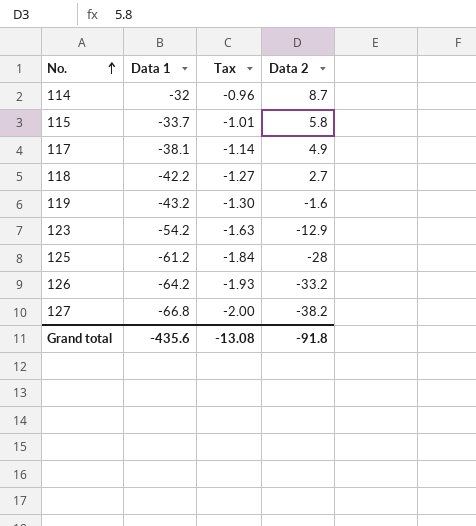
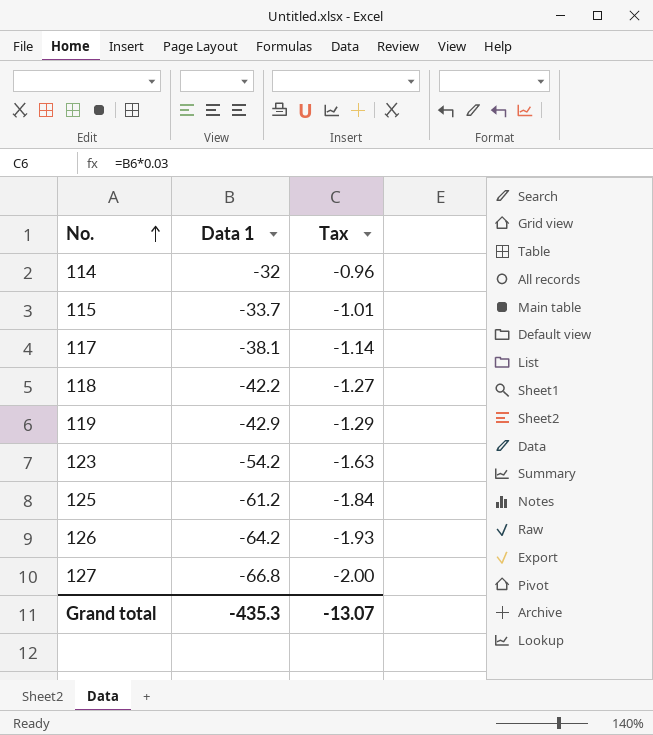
column Data 2 | position: 4 -> none
119 | Data 1: -43.2 -> -42.9
119 | Tax: -1.30 -> -1.29
Grand total | Data 1: -435.6 -> -435.3
Grand total | Tax: -13.08 -> -13.07

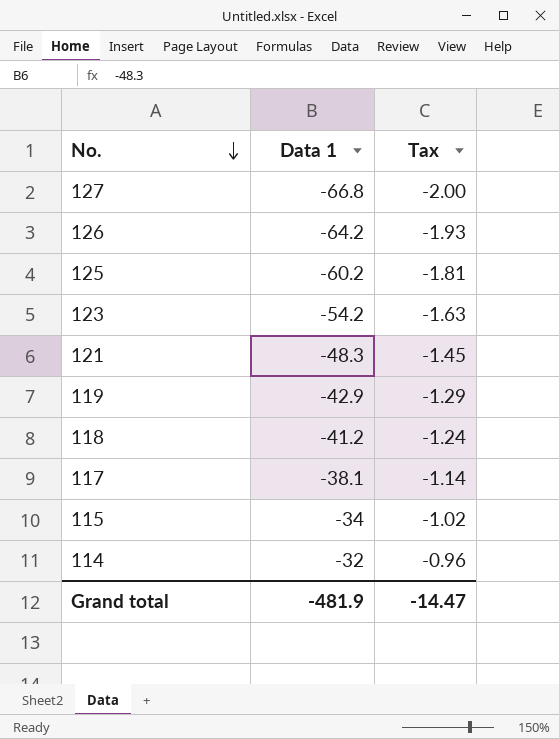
row order: No. ascending -> No. descending
125 | Data 1: -61.2 -> -60.2
125 | Tax: -1.84 -> -1.81
row 121: none -> -48.3 | -1.45
118 | Data 1: -42.2 -> -41.2
118 | Tax: -1.27 -> -1.24
115 | Data 1: -33.7 -> -34
115 | Tax: -1.01 -> -1.02
Grand total | Data 1: -435.3 -> -481.9
Grand total | Tax: -13.07 -> -14.47

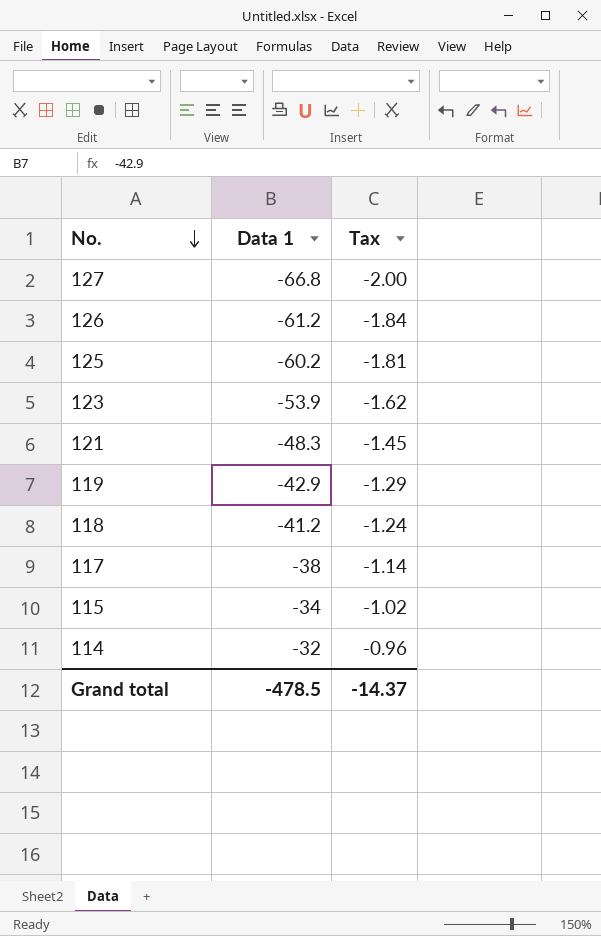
126 | Data 1: -64.2 -> -61.2
126 | Tax: -1.93 -> -1.84
123 | Data 1: -54.2 -> -53.9
123 | Tax: -1.63 -> -1.62
117 | Data 1: -38.1 -> -38
Grand total | Data 1: -481.9 -> -478.5
Grand total | Tax: -14.47 -> -14.37

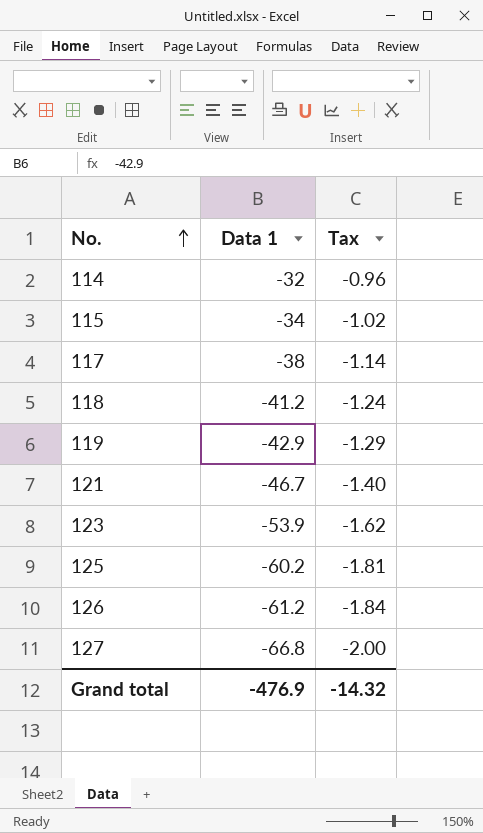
row order: No. descending -> No. ascending
121 | Data 1: -48.3 -> -46.7
121 | Tax: -1.45 -> -1.40
Grand total | Data 1: -478.5 -> -476.9
Grand total | Tax: -14.37 -> -14.32

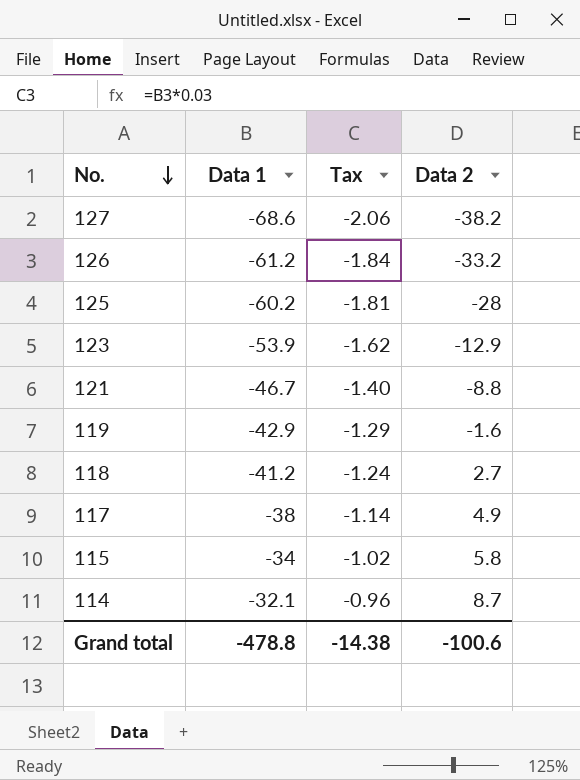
row order: No. ascending -> No. descending
column Data 2 | position: none -> 4
127 | Data 1: -66.8 -> -68.6
127 | Tax: -2.00 -> -2.06
114 | Data 1: -32 -> -32.1
Grand total | Data 1: -476.9 -> -478.8
Grand total | Tax: -14.32 -> -14.38

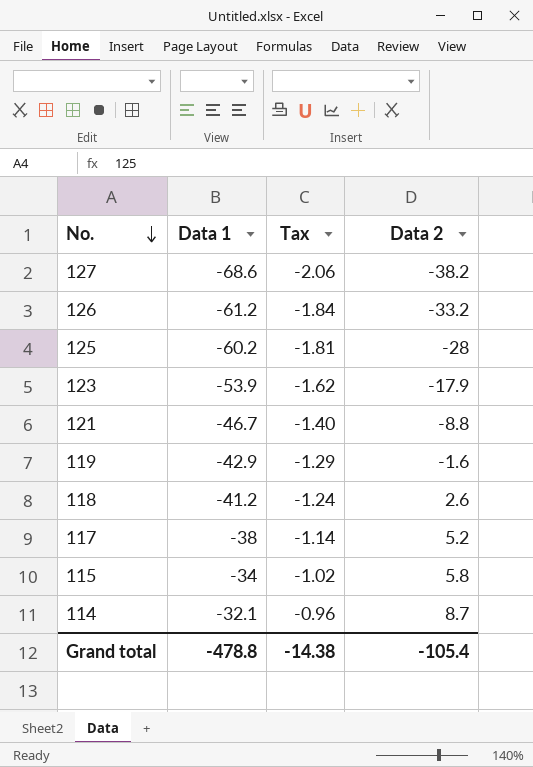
123 | Data 2: -12.9 -> -17.9
118 | Data 2: 2.7 -> 2.6
117 | Data 2: 4.9 -> 5.2
Grand total | Data 2: -100.6 -> -105.4

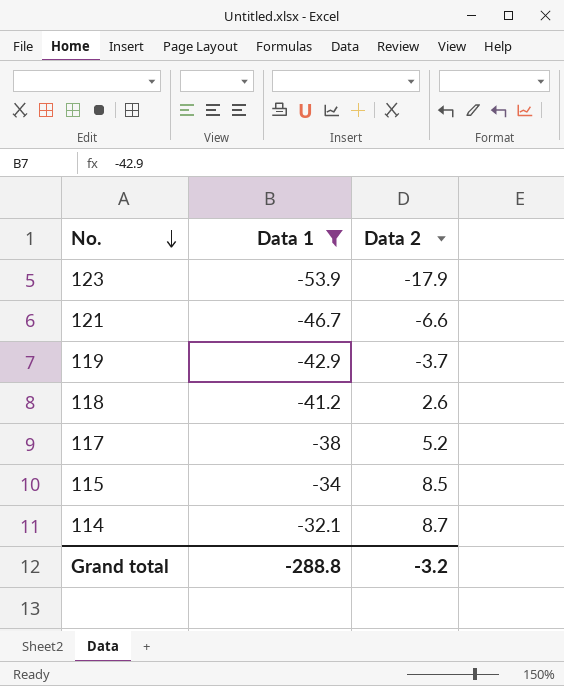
filter: none -> Data 1 >= -53.9
column Tax | formula: [Data 1] * 0.03 -> none
121 | Data 2: -8.8 -> -6.6
119 | Data 2: -1.6 -> -3.7
115 | Data 2: 5.8 -> 8.5
Grand total | Data 1: -478.8 -> -288.8
Grand total | Data 2: -105.4 -> -3.2

